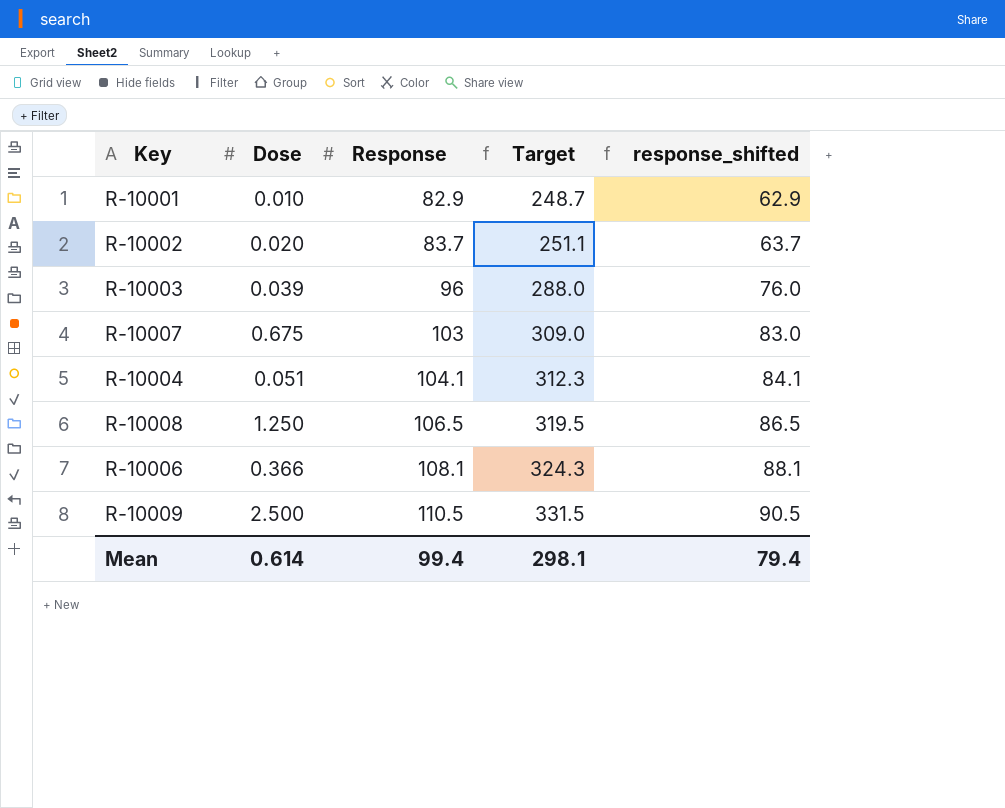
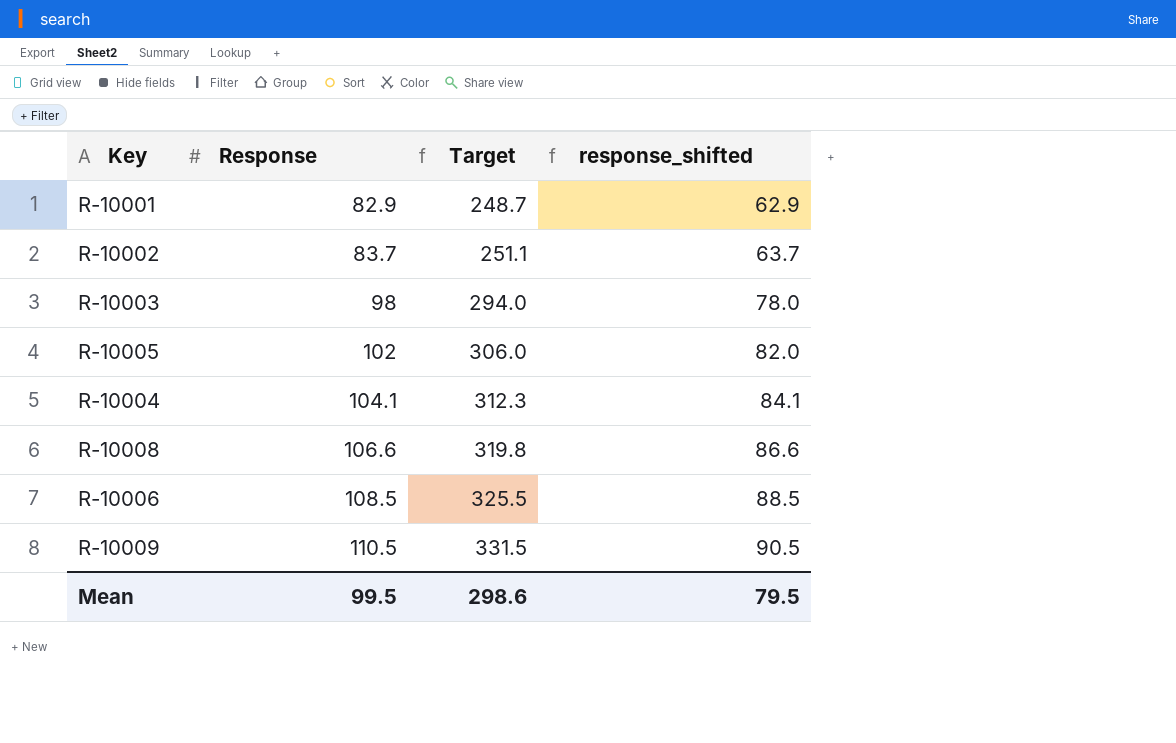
column Dose | position: 2 -> none
row R-10007: 0.675 | 103 | 309.0 | 83.0 -> none
R-10003 | Response: 96 -> 98
R-10003 | Target: 288.0 -> 294.0
R-10003 | response_shifted: 76.0 -> 78.0
row R-10005: none -> 102 | 306.0 | 82.0
R-10008 | Response: 106.5 -> 106.6
R-10008 | Target: 319.5 -> 319.8
R-10008 | response_shifted: 86.5 -> 86.6
R-10006 | Response: 108.1 -> 108.5
R-10006 | Target: 324.3 -> 325.5
R-10006 | response_shifted: 88.1 -> 88.5
Mean | Response: 99.4 -> 99.5
Mean | Target: 298.1 -> 298.6
Mean | response_shifted: 79.4 -> 79.5

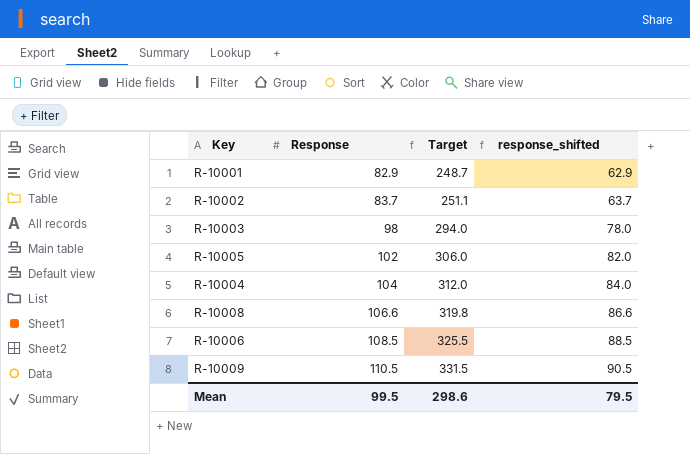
R-10004 | Response: 104.1 -> 104
R-10004 | Target: 312.3 -> 312.0
R-10004 | response_shifted: 84.1 -> 84.0

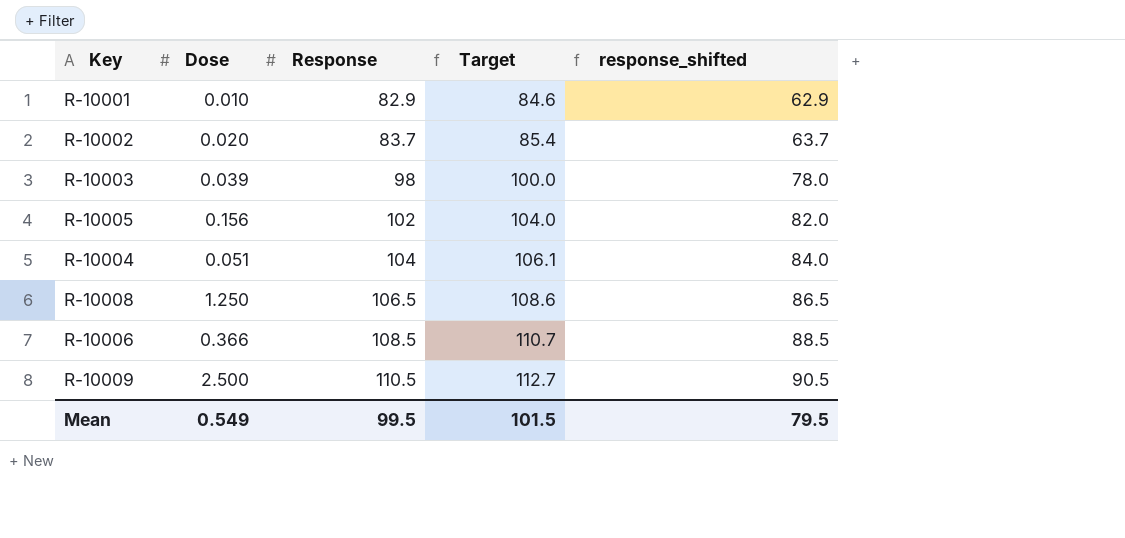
column Dose | position: none -> 2
column Target | formula: [Response] * 3 -> [Response] * 1.02
R-10008 | Response: 106.6 -> 106.5
R-10008 | response_shifted: 86.6 -> 86.5
Mean | Target: 298.6 -> 101.5

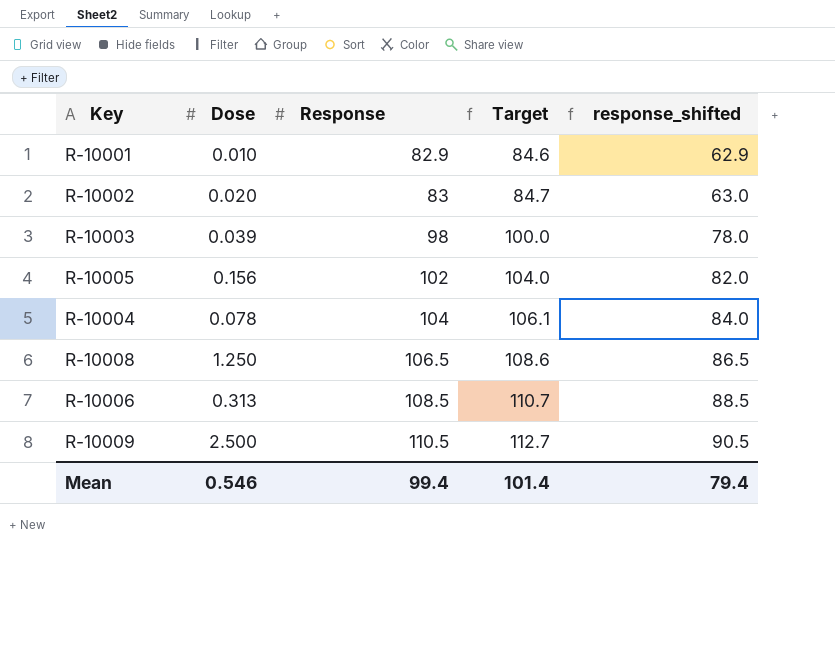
R-10002 | Response: 83.7 -> 83
R-10002 | Target: 85.4 -> 84.7
R-10002 | response_shifted: 63.7 -> 63.0
R-10004 | Dose: 0.051 -> 0.078
R-10006 | Dose: 0.366 -> 0.313
Mean | Dose: 0.549 -> 0.546
Mean | Response: 99.5 -> 99.4
Mean | Target: 101.5 -> 101.4
Mean | response_shifted: 79.5 -> 79.4

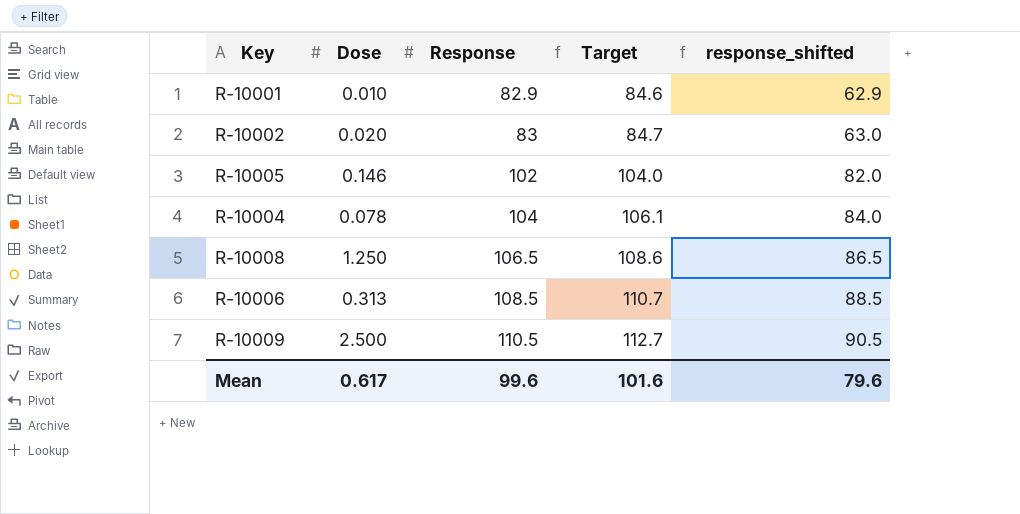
row R-10003: 0.039 | 98 | 100.0 | 78.0 -> none
R-10005 | Dose: 0.156 -> 0.146
Mean | Dose: 0.546 -> 0.617
Mean | Response: 99.4 -> 99.6
Mean | Target: 101.4 -> 101.6
Mean | response_shifted: 79.4 -> 79.6

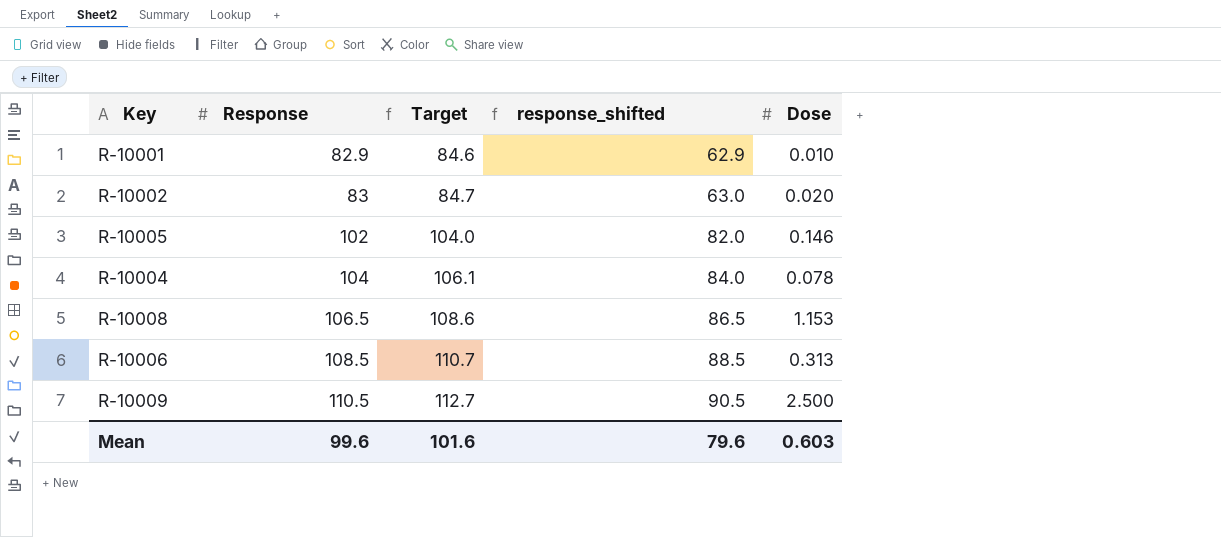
column Dose | position: 2 -> 5
R-10008 | Dose: 1.250 -> 1.153
Mean | Dose: 0.617 -> 0.603

